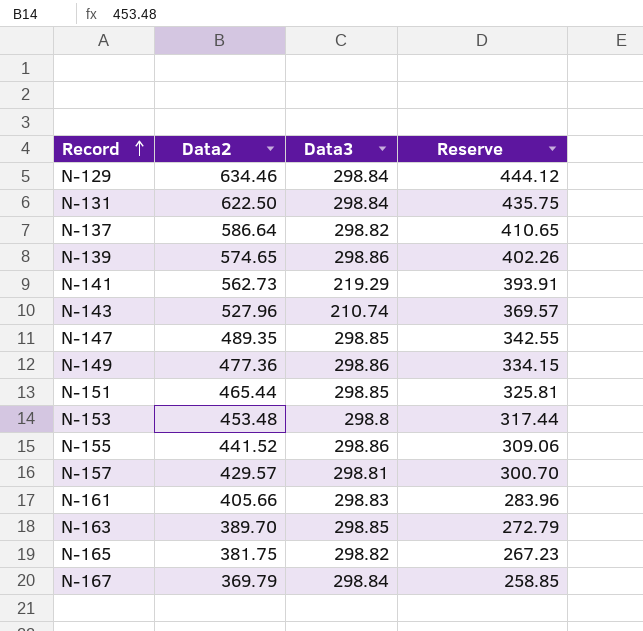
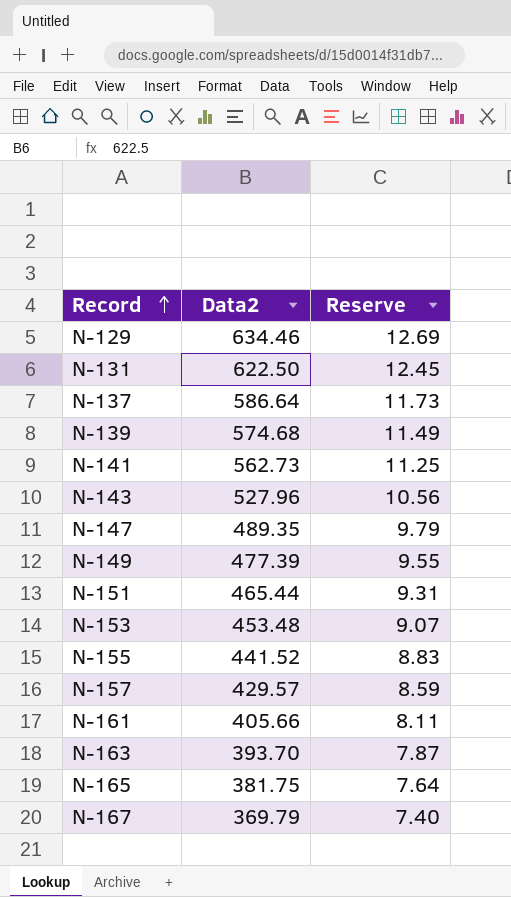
column Data3 | position: 3 -> none
column Reserve | formula: [Data2] * 0.7 -> [Data2] * 0.02
N-139 | Data2: 574.65 -> 574.68
N-149 | Data2: 477.36 -> 477.39
N-163 | Data2: 389.70 -> 393.70

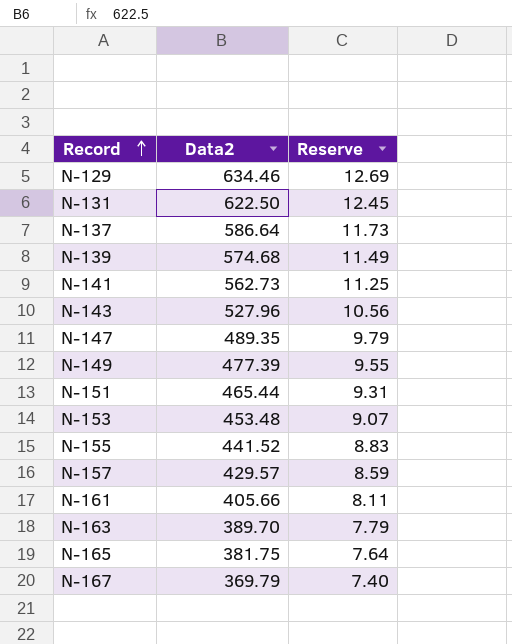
N-163 | Data2: 393.70 -> 389.70
N-163 | Reserve: 7.87 -> 7.79

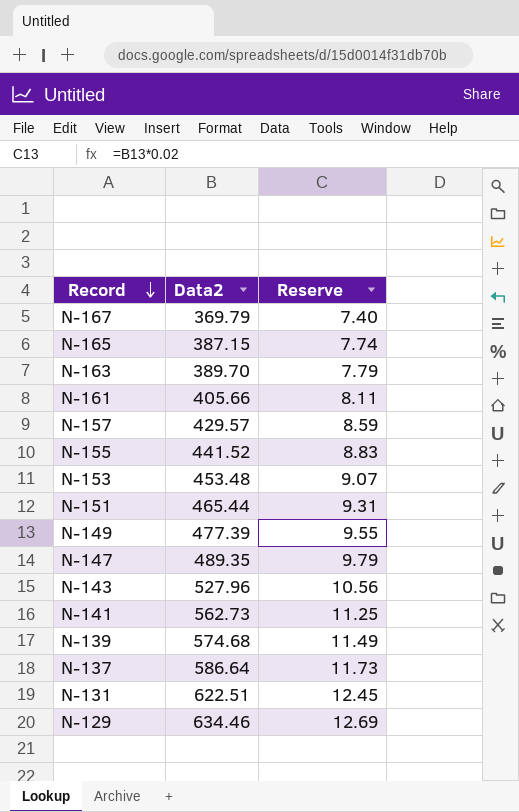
row order: Record ascending -> Record descending
N-165 | Data2: 381.75 -> 387.15
N-165 | Reserve: 7.64 -> 7.74
N-131 | Data2: 622.50 -> 622.51

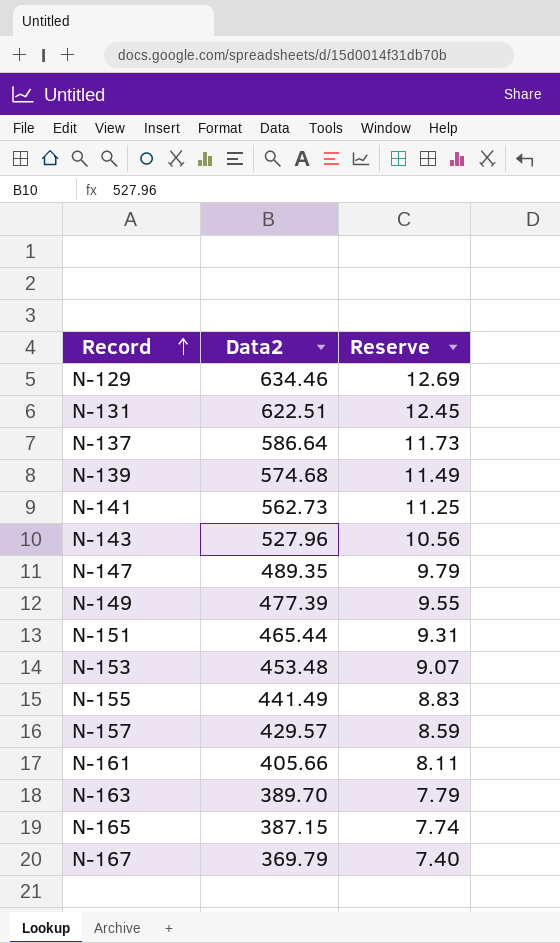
row order: Record descending -> Record ascending
N-155 | Data2: 441.52 -> 441.49

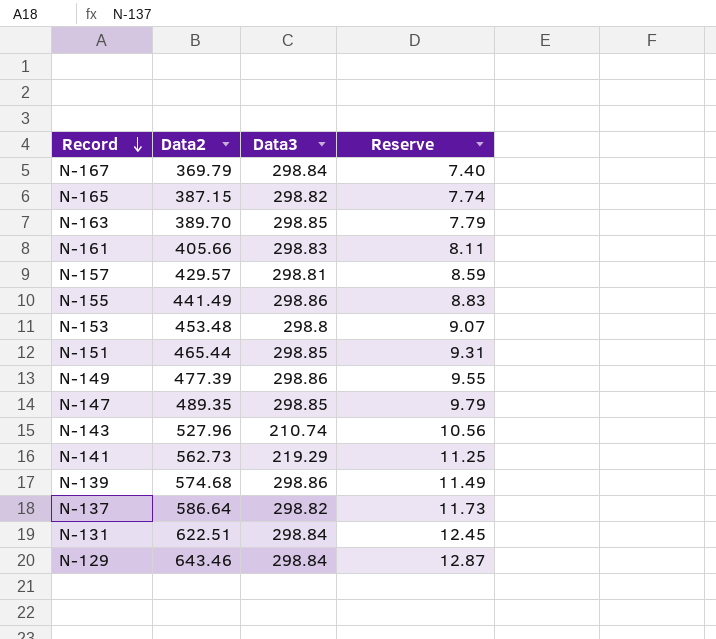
row order: Record ascending -> Record descending
column Data3 | position: none -> 3
N-129 | Data2: 634.46 -> 643.46
N-129 | Reserve: 12.69 -> 12.87

